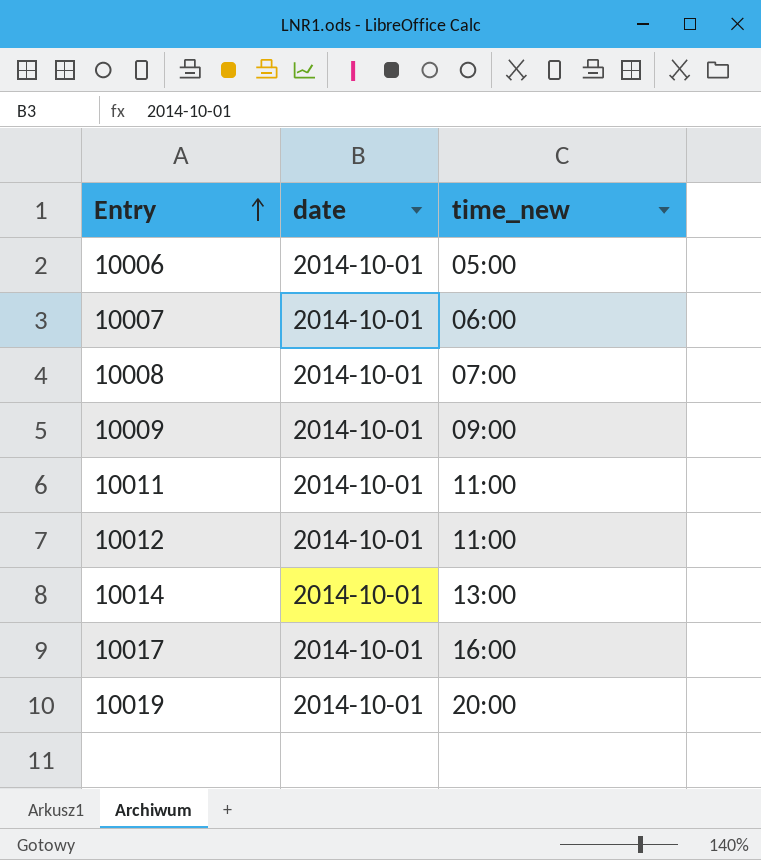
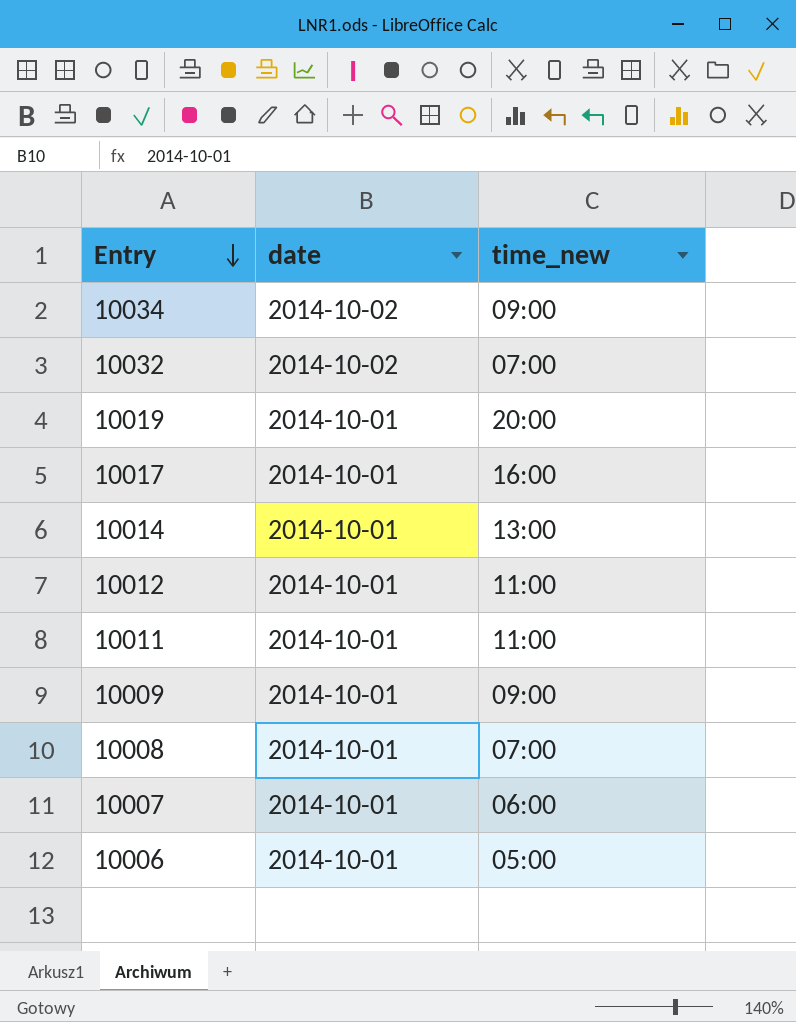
row order: Entry ascending -> Entry descending
row 10034: none -> 2014-10-02 | 09:00
row 10032: none -> 2014-10-02 | 07:00

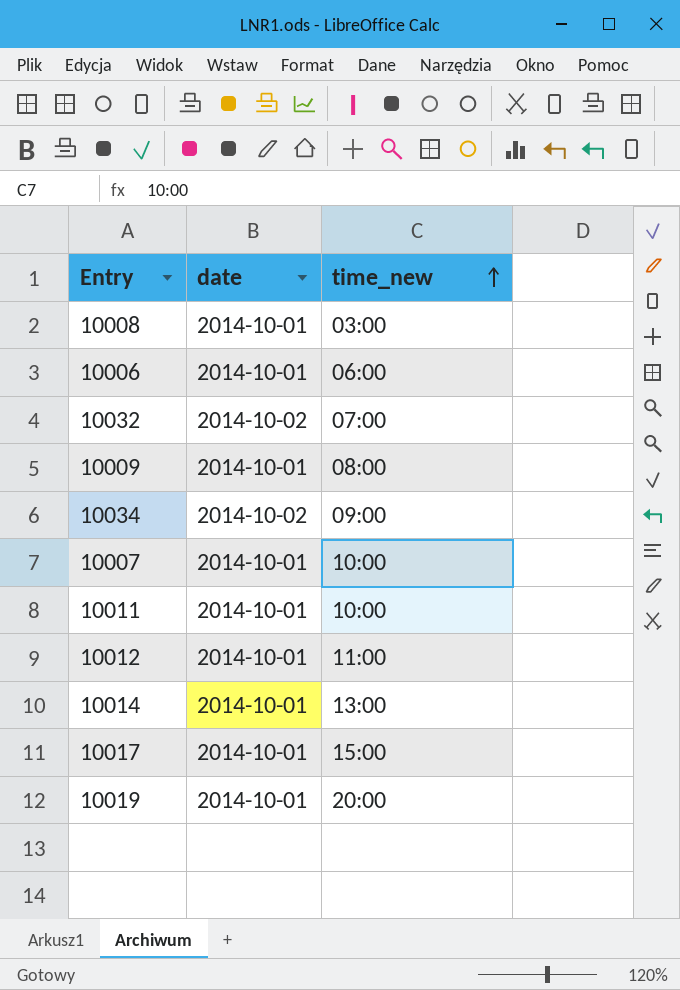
row order: Entry descending -> time_new ascending
10008 | time_new: 07:00 -> 03:00
10006 | time_new: 05:00 -> 06:00
10009 | time_new: 09:00 -> 08:00
10007 | time_new: 06:00 -> 10:00
10011 | time_new: 11:00 -> 10:00
10017 | time_new: 16:00 -> 15:00

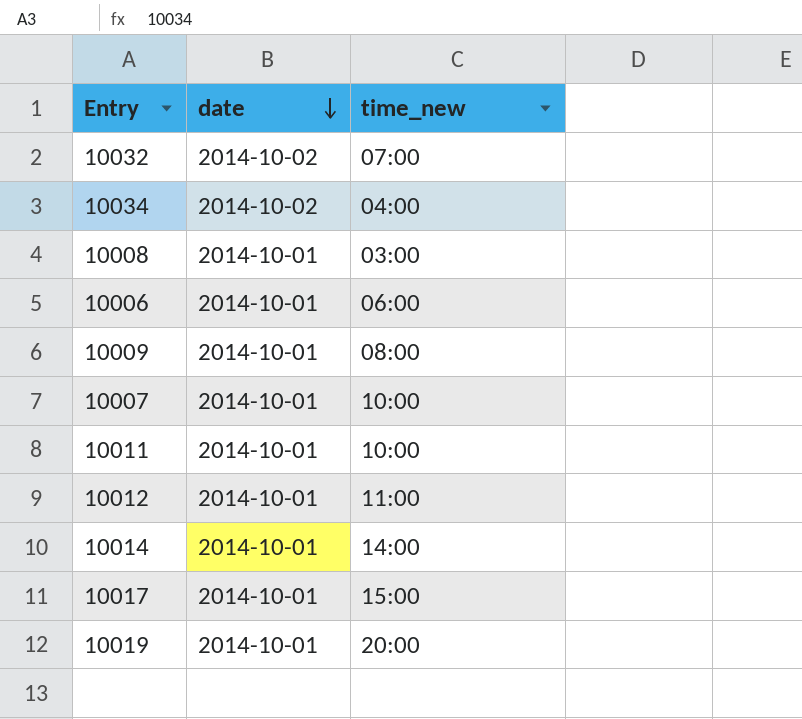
row order: time_new ascending -> date descending
10034 | time_new: 09:00 -> 04:00
10014 | time_new: 13:00 -> 14:00

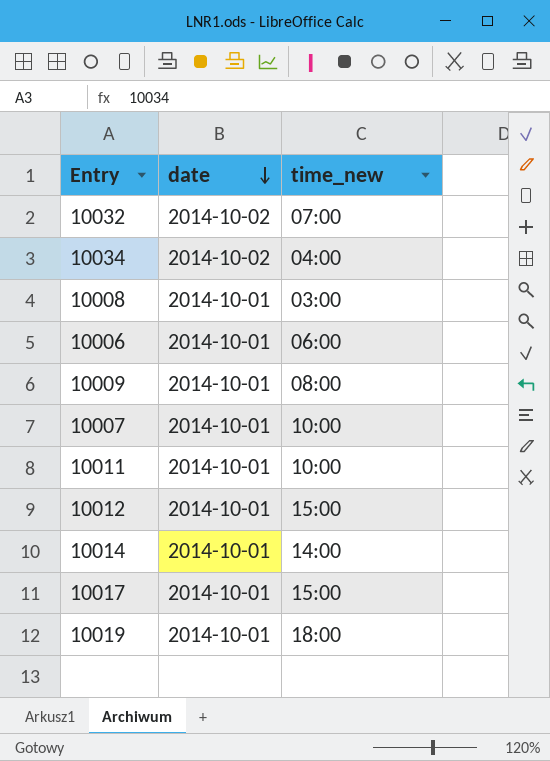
10012 | time_new: 11:00 -> 15:00
10019 | time_new: 20:00 -> 18:00

